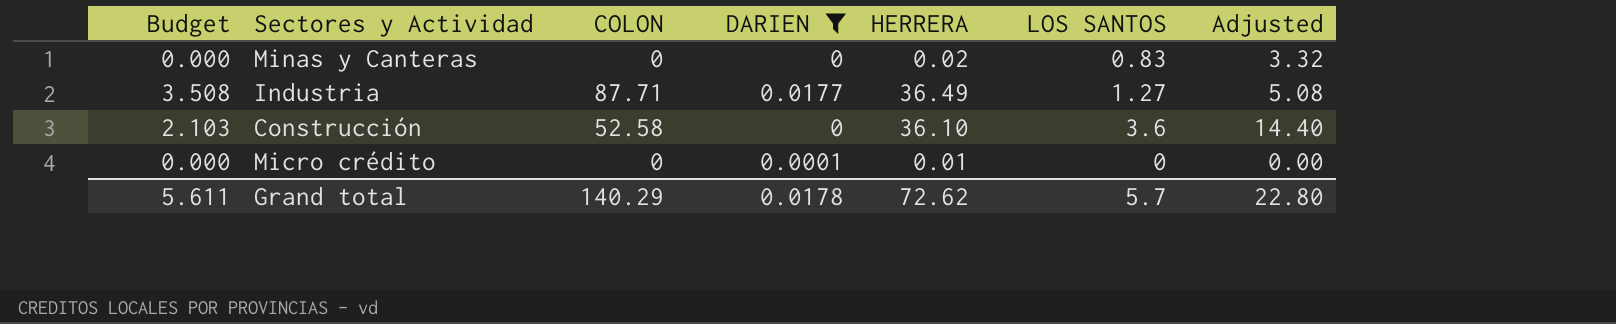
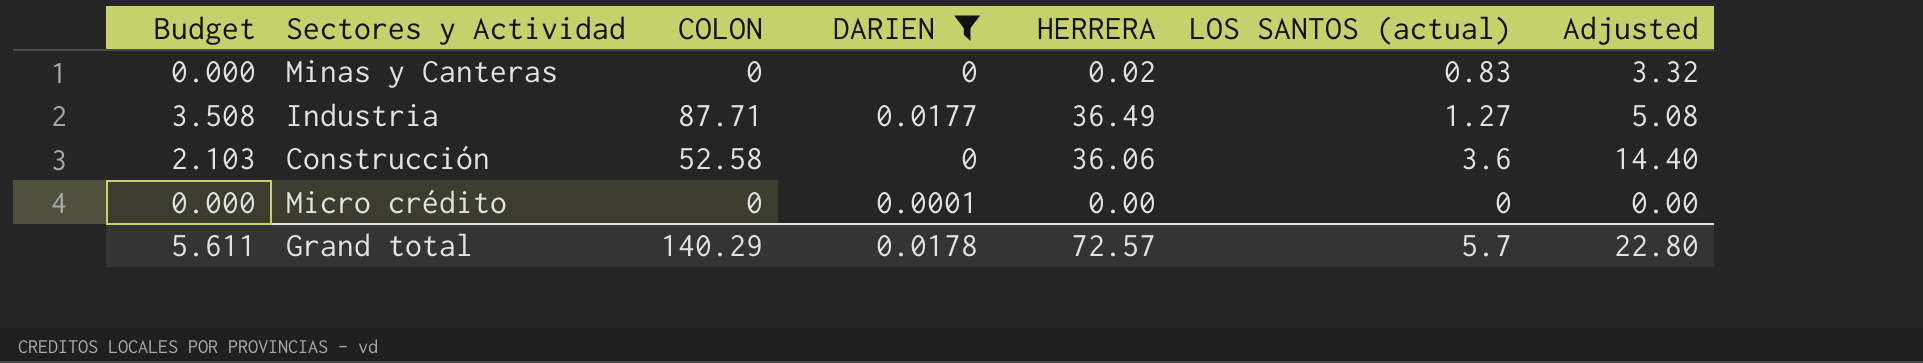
column name: LOS SANTOS -> LOS SANTOS (actual)
Construcción | HERRERA: 36.10 -> 36.06
Micro crédito | HERRERA: 0.01 -> 0.00
Grand total | HERRERA: 72.62 -> 72.57

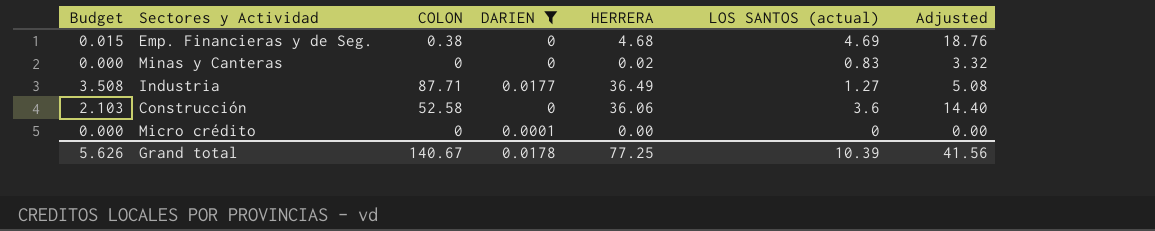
row Emp. Financieras y de Seg.: none -> 0.015 | 0.38 | 0 | 4.68 | 4.69 | 18.76
Grand total | Budget: 5.611 -> 5.626
Grand total | COLON: 140.29 -> 140.67
Grand total | HERRERA: 72.57 -> 77.25
Grand total | LOS SANTOS (actual): 5.7 -> 10.39
Grand total | Adjusted: 22.80 -> 41.56

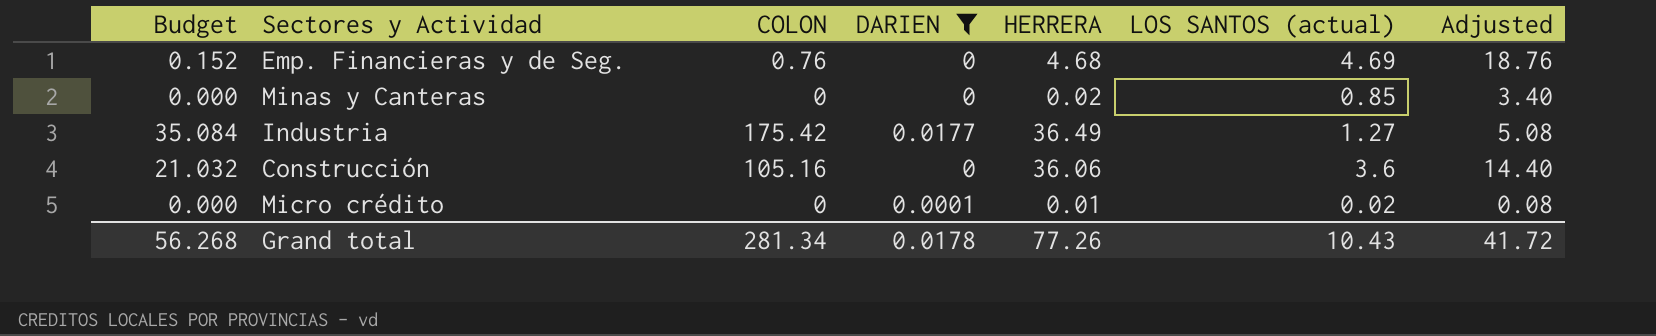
column Budget | formula: [COLON] * 0.04 -> [COLON] * 0.2
Emp. Financieras y de Seg. | COLON: 0.38 -> 0.76
Minas y Canteras | LOS SANTOS (actual): 0.83 -> 0.85
Minas y Canteras | Adjusted: 3.32 -> 3.40
Industria | COLON: 87.71 -> 175.42
Construcción | COLON: 52.58 -> 105.16
Micro crédito | HERRERA: 0.00 -> 0.01
Micro crédito | LOS SANTOS (actual): 0 -> 0.02
Micro crédito | Adjusted: 0.00 -> 0.08
Grand total | Budget: 5.626 -> 56.268
Grand total | COLON: 140.67 -> 281.34
Grand total | HERRERA: 77.25 -> 77.26
Grand total | LOS SANTOS (actual): 10.39 -> 10.43
Grand total | Adjusted: 41.56 -> 41.72

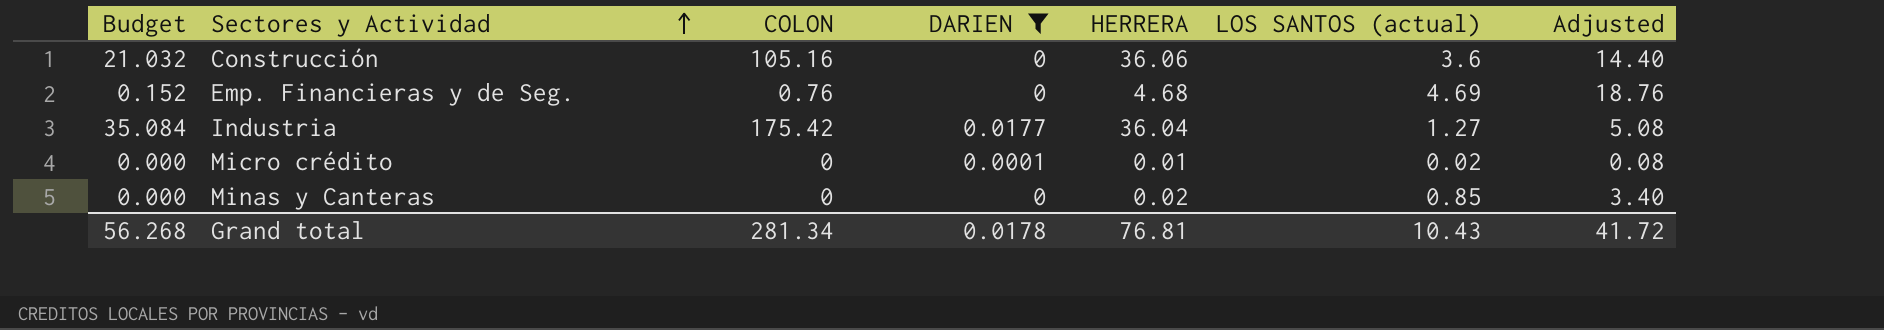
row order: none -> Sectores y Actividad ascending
Industria | HERRERA: 36.49 -> 36.04
Grand total | HERRERA: 77.26 -> 76.81

